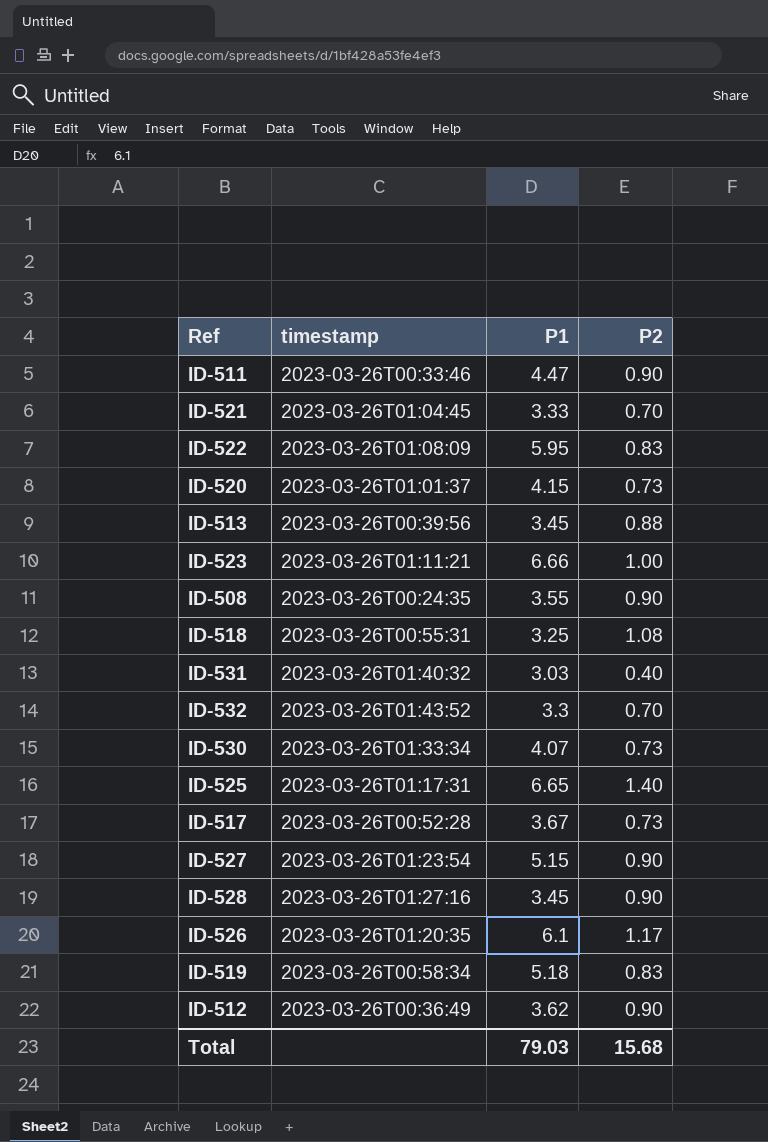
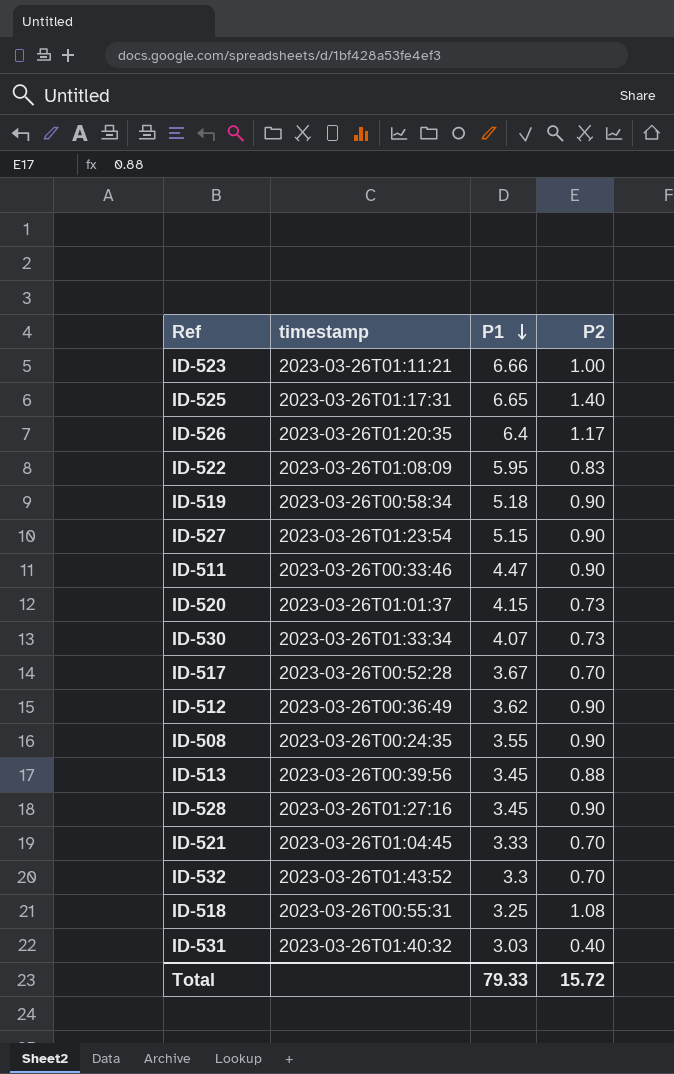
row order: none -> P1 descending
ID-526 | P1: 6.1 -> 6.4
ID-519 | P2: 0.83 -> 0.90
ID-517 | P2: 0.73 -> 0.70
Total | P1: 79.03 -> 79.33
Total | P2: 15.68 -> 15.72

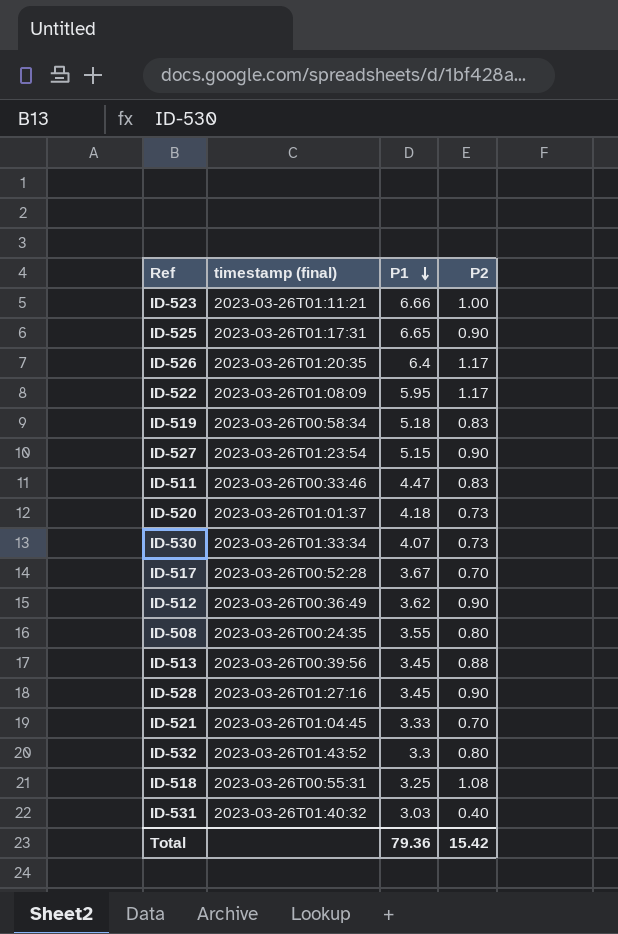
column name: timestamp -> timestamp (final)
ID-525 | P2: 1.40 -> 0.90
ID-522 | P2: 0.83 -> 1.17
ID-519 | P2: 0.90 -> 0.83
ID-511 | P2: 0.90 -> 0.83
ID-520 | P1: 4.15 -> 4.18
ID-508 | P2: 0.90 -> 0.80
ID-532 | P2: 0.70 -> 0.80
Total | P1: 79.33 -> 79.36
Total | P2: 15.72 -> 15.42

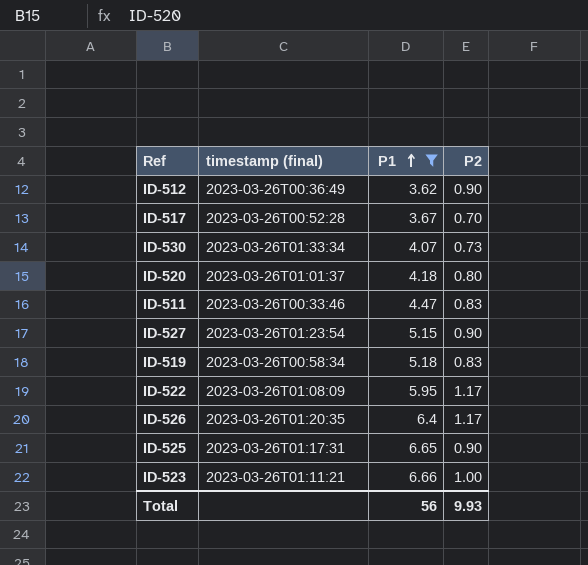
filter: none -> P1 >= 3.62
row order: P1 descending -> P1 ascending
ID-520 | P2: 0.73 -> 0.80
Total | P1: 79.36 -> 56
Total | P2: 15.42 -> 9.93

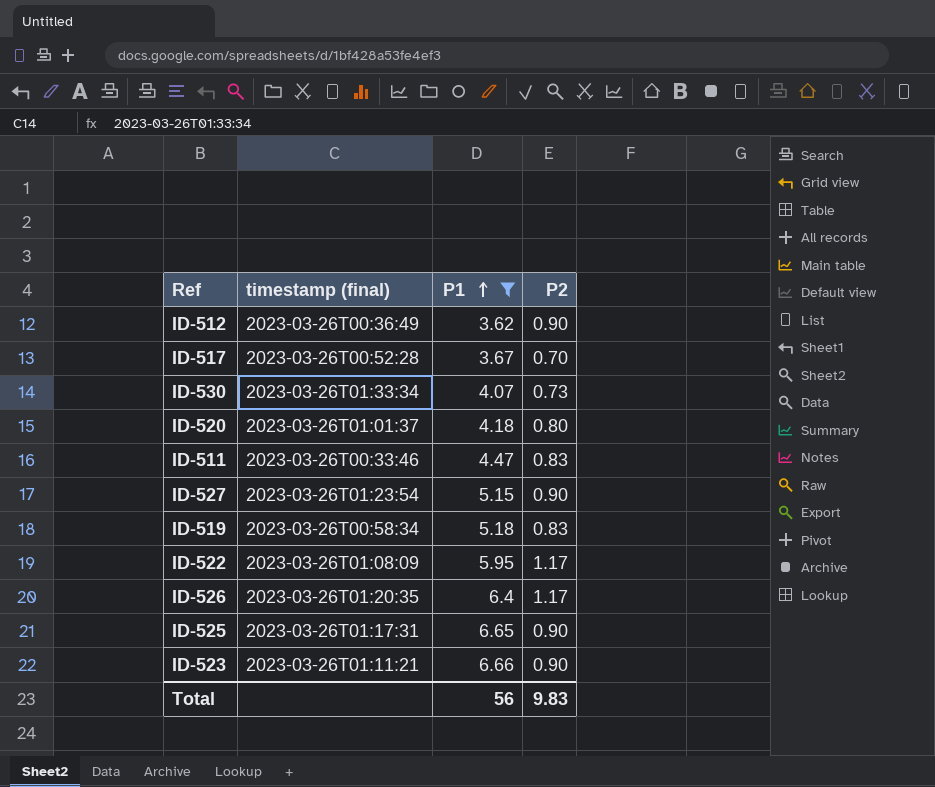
ID-523 | P2: 1.00 -> 0.90
Total | P2: 9.93 -> 9.83

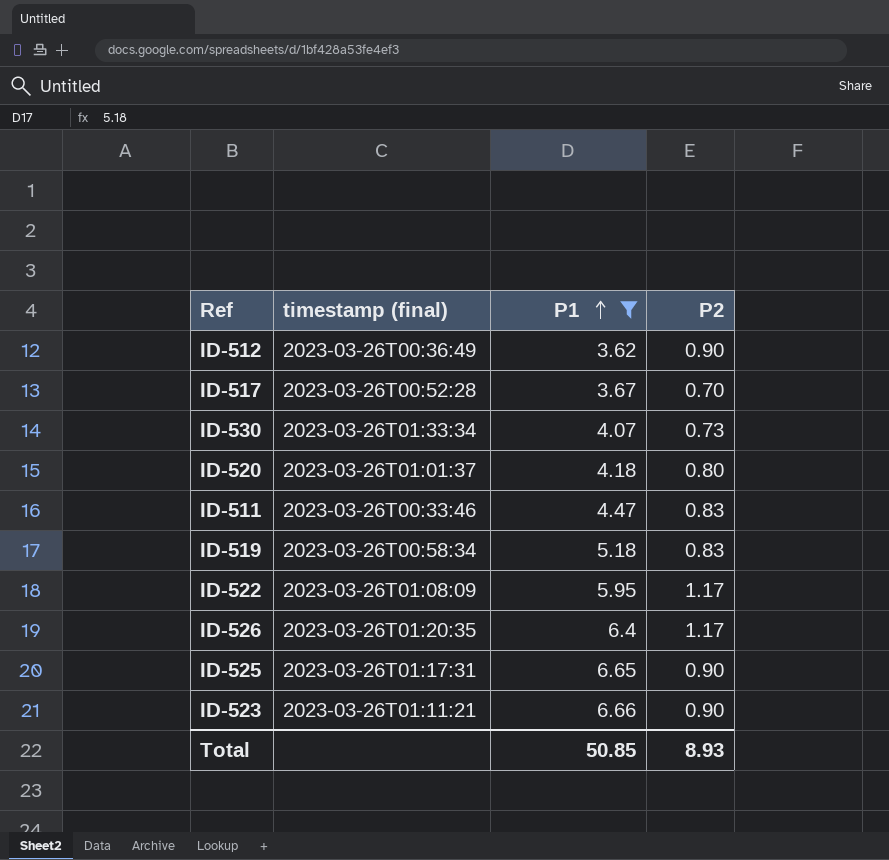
row ID-527: 2023-03-26T01:23:54 | 5.15 | 0.90 -> none
Total | P1: 56 -> 50.85
Total | P2: 9.83 -> 8.93

